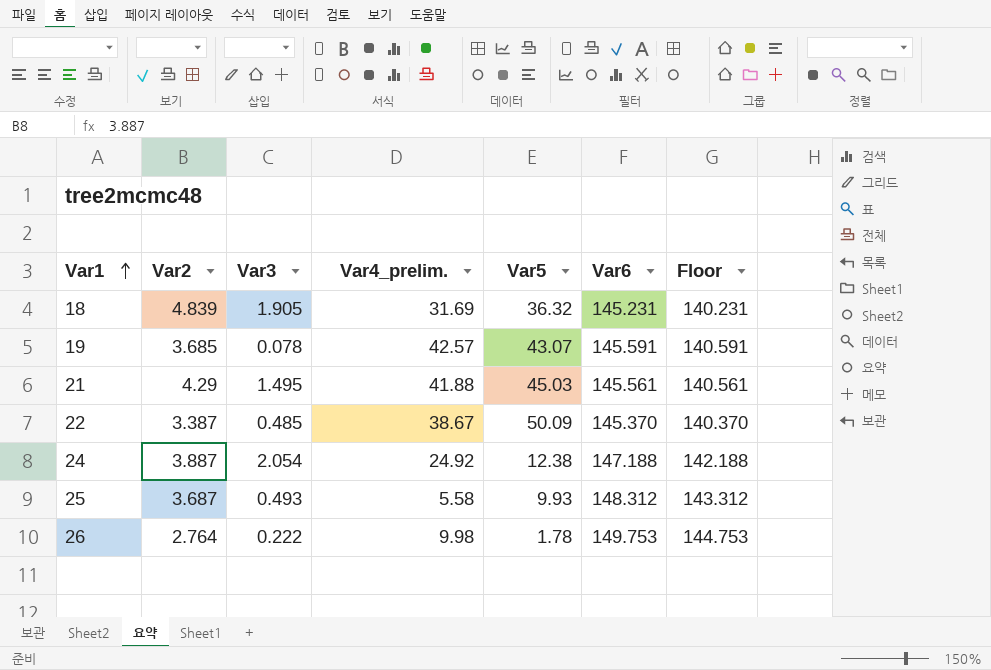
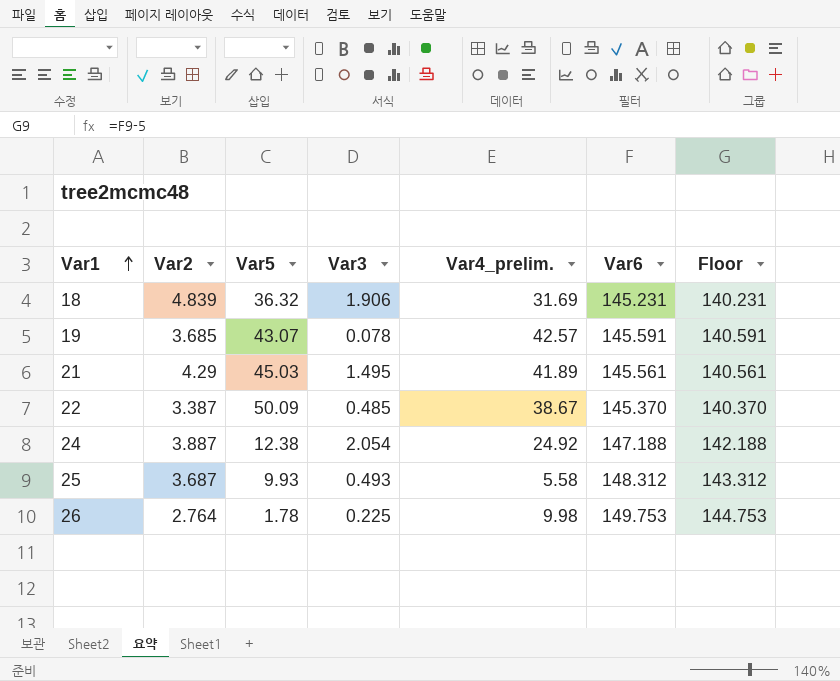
column Var5 | position: 5 -> 3
18 | Var3: 1.905 -> 1.906
21 | Var4_prelim.: 41.88 -> 41.89
26 | Var3: 0.222 -> 0.225

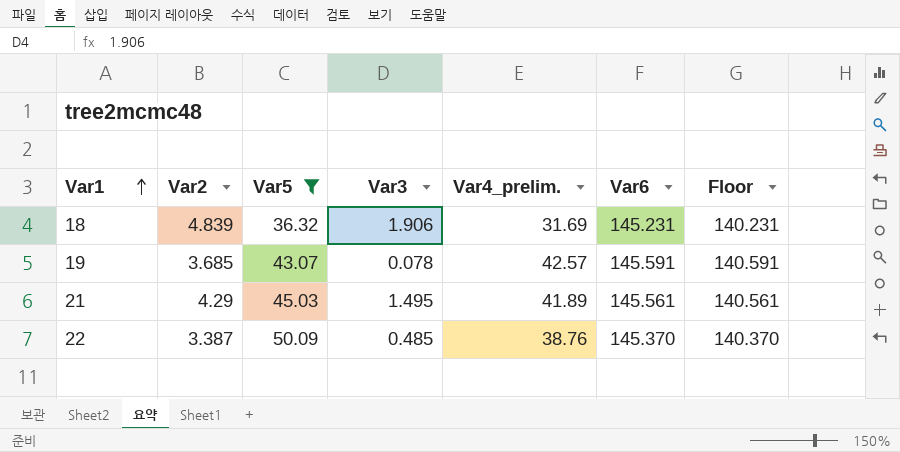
filter: none -> Var5 >= 36.32
22 | Var4_prelim.: 38.67 -> 38.76

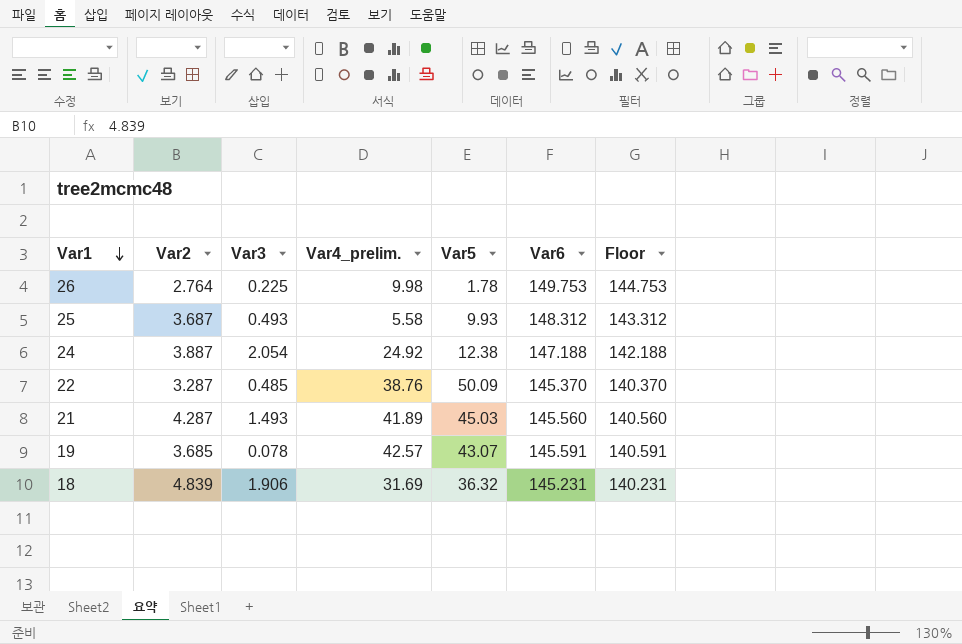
filter: Var5 >= 36.32 -> none
row order: Var1 ascending -> Var1 descending
column Var5 | position: 3 -> 5
22 | Var2: 3.387 -> 3.287
21 | Var2: 4.29 -> 4.287
21 | Var3: 1.495 -> 1.493
21 | Var6: 145.561 -> 145.560
21 | Floor: 140.561 -> 140.560

